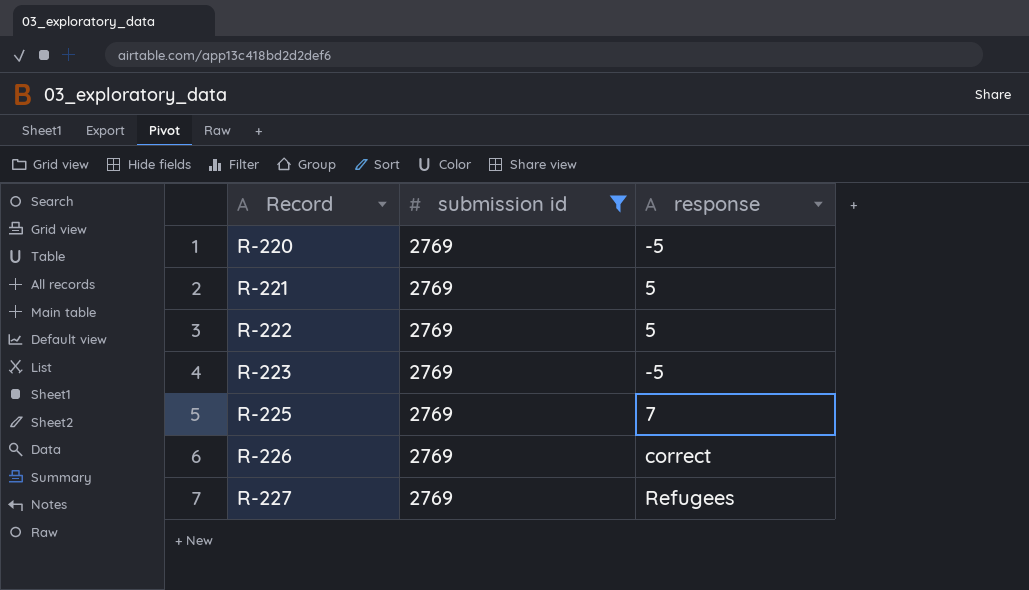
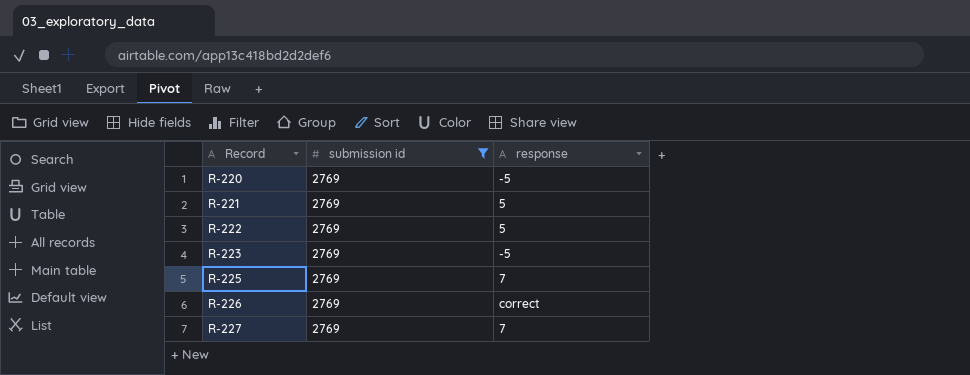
R-227 | response: Refugees -> 7

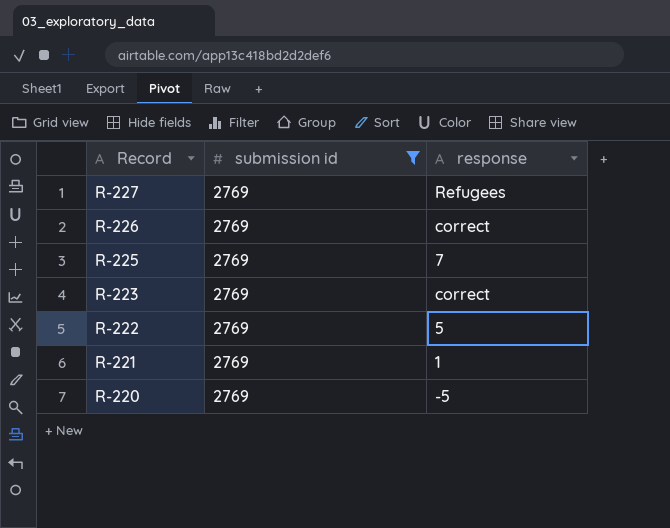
row order: Record ascending -> Record descending
R-227 | response: 7 -> Refugees
R-223 | response: -5 -> correct
R-221 | response: 5 -> 1

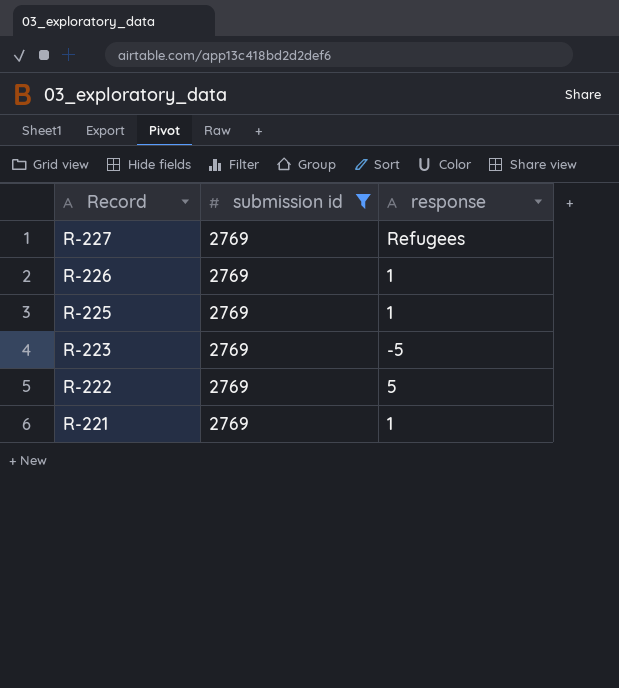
row R-220: 2769 | -5 -> none
R-226 | response: correct -> 1
R-225 | response: 7 -> 1
R-223 | response: correct -> -5

